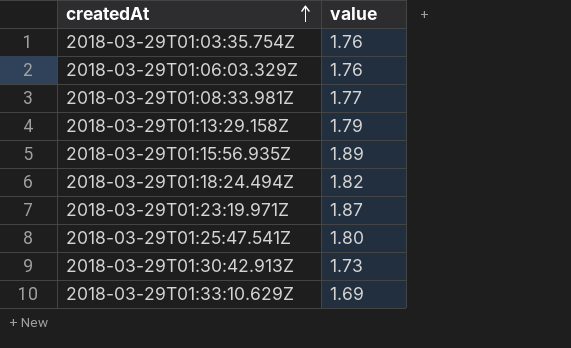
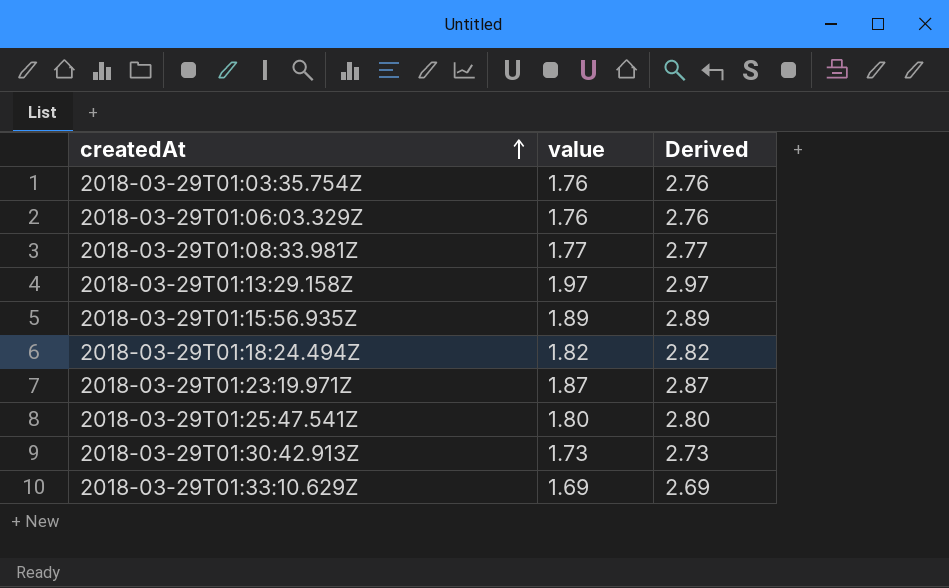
column Derived | formula: none -> [value] + 1
2018-03-29T01:13:29.158Z | value: 1.79 -> 1.97

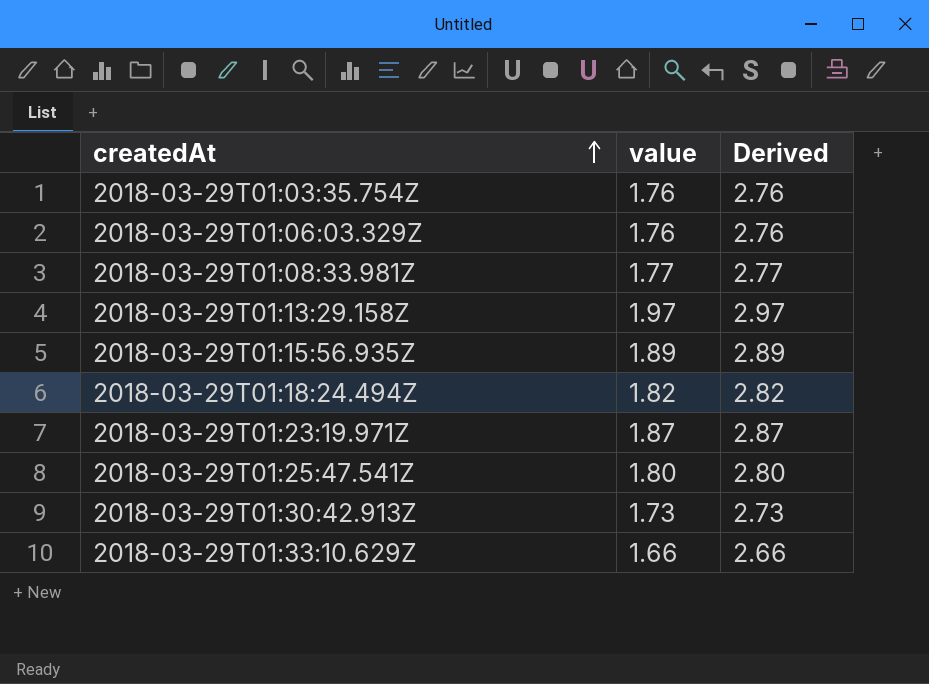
2018-03-29T01:33:10.629Z | value: 1.69 -> 1.66
2018-03-29T01:33:10.629Z | Derived: 2.69 -> 2.66

